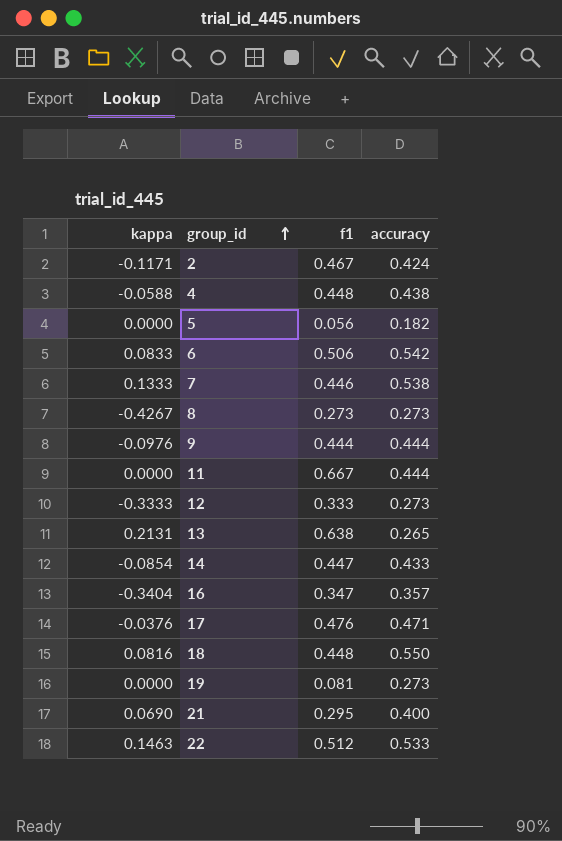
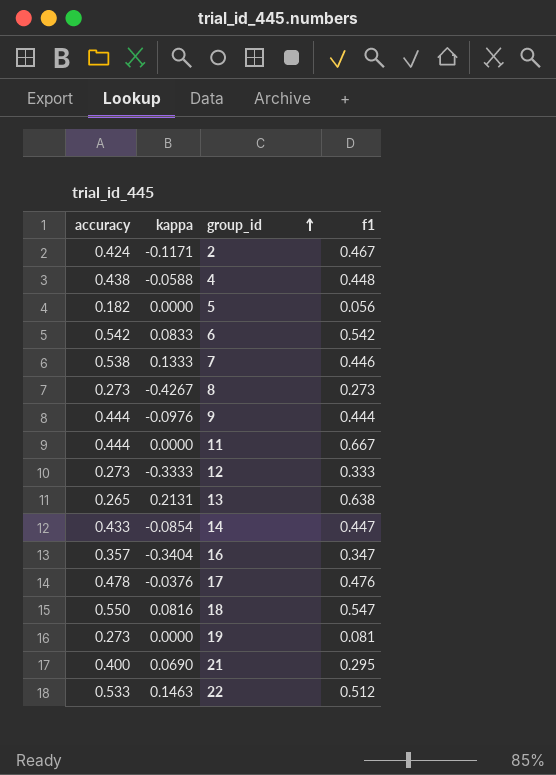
column accuracy | position: 4 -> 1
6 | f1: 0.506 -> 0.542
17 | accuracy: 0.471 -> 0.478
18 | f1: 0.448 -> 0.547

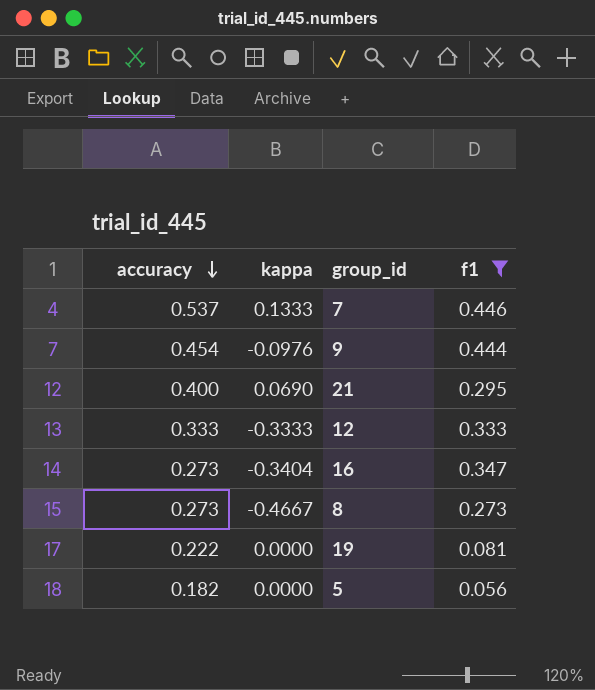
filter: none -> f1 <= 0.446
row order: group_id ascending -> accuracy descending
7 | accuracy: 0.538 -> 0.537
9 | accuracy: 0.444 -> 0.454
12 | accuracy: 0.273 -> 0.333
16 | accuracy: 0.357 -> 0.273
8 | kappa: -0.4267 -> -0.4667
19 | accuracy: 0.273 -> 0.222

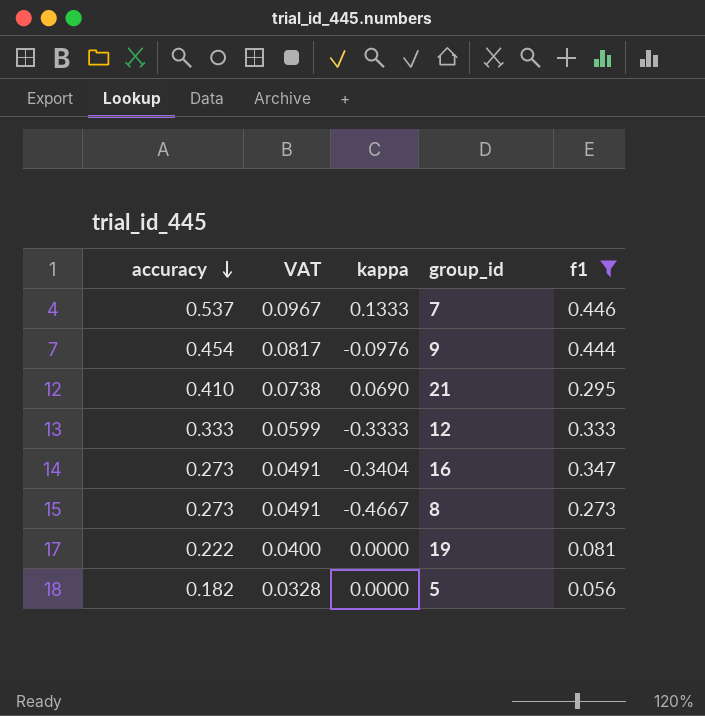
column VAT | formula: none -> [accuracy] * 0.18
21 | accuracy: 0.400 -> 0.410

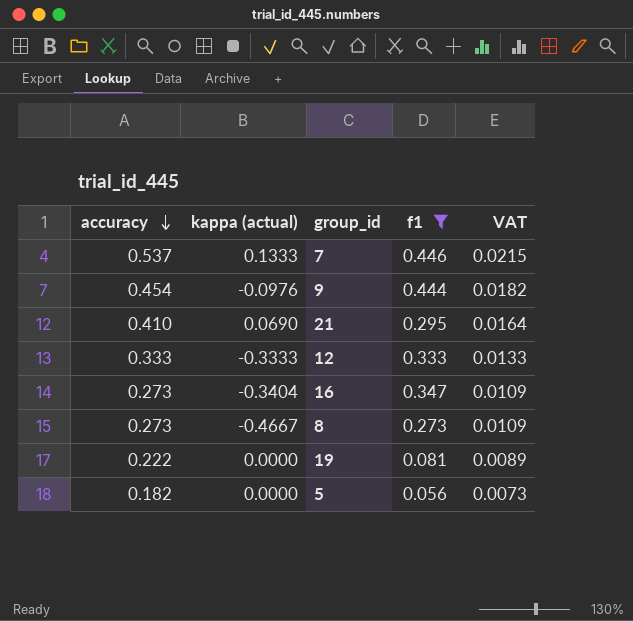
column name: kappa -> kappa (actual)
column VAT | formula: [accuracy] * 0.18 -> [accuracy] * 0.04
column VAT | position: 2 -> 5

